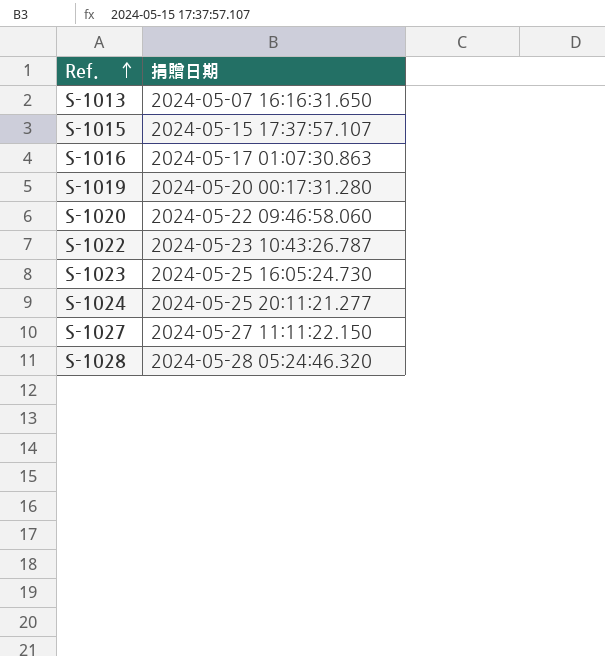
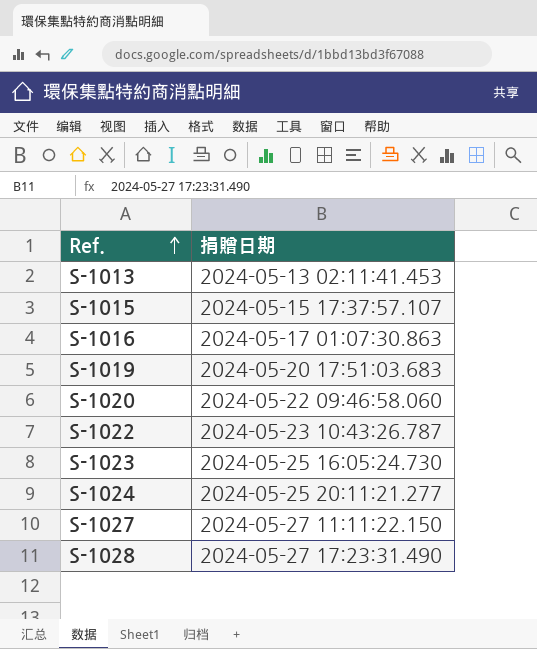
S-1013 | 捐贈日期: 2024-05-07 16:16:31.650 -> 2024-05-13 02:11:41.453
S-1019 | 捐贈日期: 2024-05-20 00:17:31.280 -> 2024-05-20 17:51:03.683
S-1028 | 捐贈日期: 2024-05-28 05:24:46.320 -> 2024-05-27 17:23:31.490

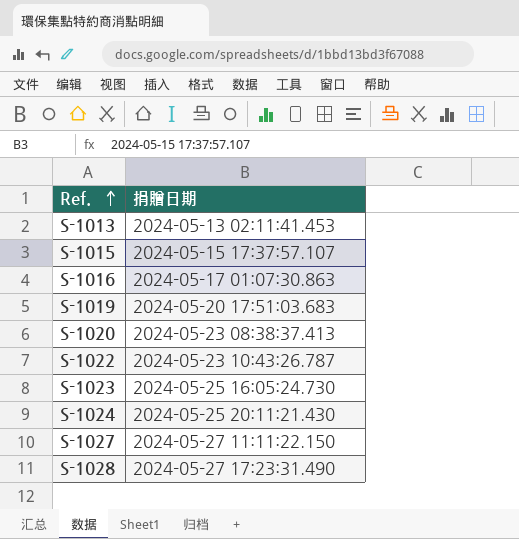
S-1020 | 捐贈日期: 2024-05-22 09:46:58.060 -> 2024-05-23 08:38:37.413
S-1024 | 捐贈日期: 2024-05-25 20:11:21.277 -> 2024-05-25 20:11:21.430

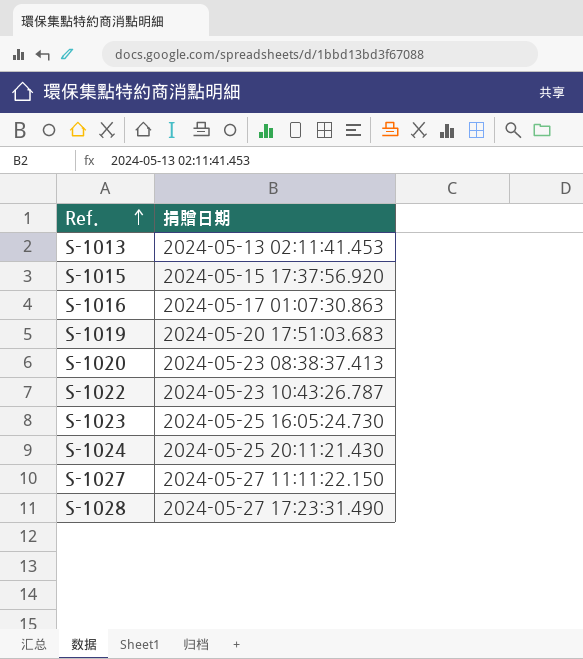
S-1015 | 捐贈日期: 2024-05-15 17:37:57.107 -> 2024-05-15 17:37:56.920

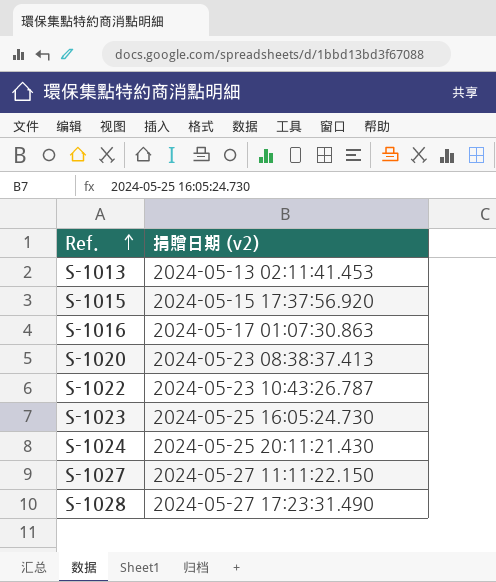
column name: 捐贈日期 -> 捐贈日期 (v2)
row S-1019: 2024-05-20 17:51:03.683 -> none

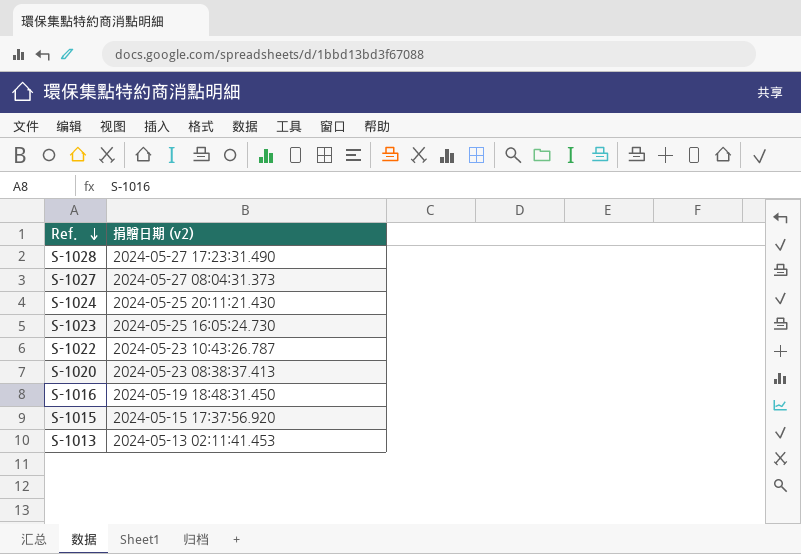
row order: Ref. ascending -> Ref. descending
S-1027 | 捐贈日期 (v2): 2024-05-27 11:11:22.150 -> 2024-05-27 08:04:31.373
S-1016 | 捐贈日期 (v2): 2024-05-17 01:07:30.863 -> 2024-05-19 18:48:31.450

